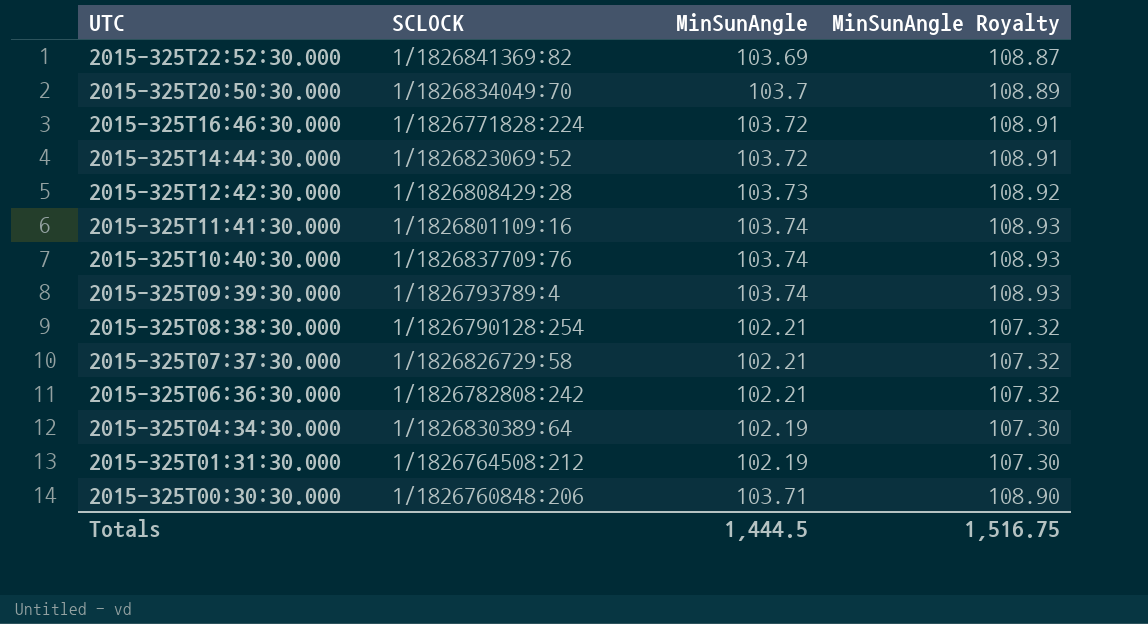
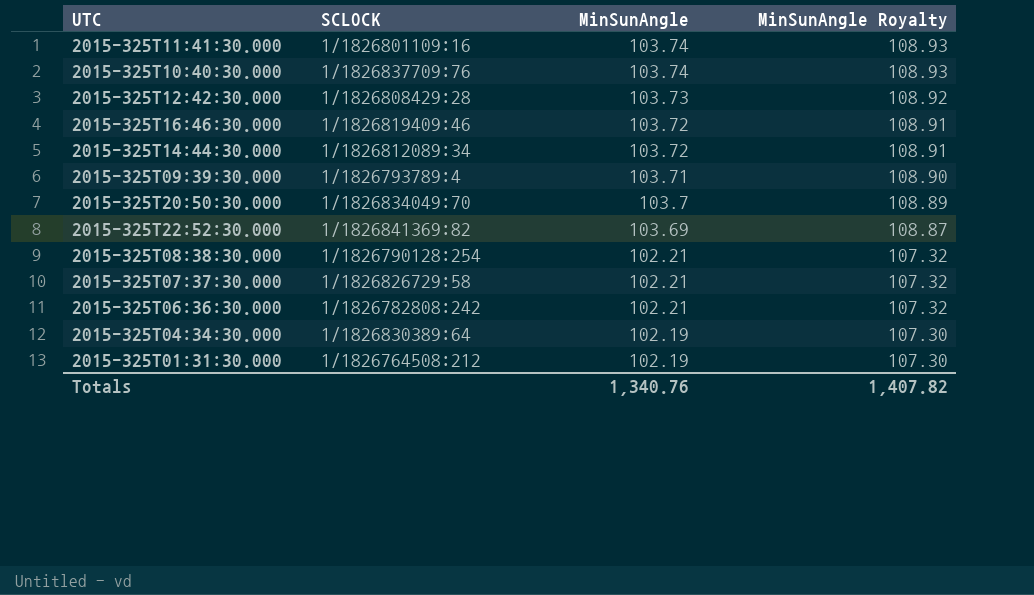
row order: UTC descending -> MinSunAngle descending
row 2015-325T00:30:30.000: 1/1826760848:206 | 103.71 | 108.90 -> none
2015-325T16:46:30.000 | SCLOCK: 1/1826771828:224 -> 1/1826819409:46
2015-325T14:44:30.000 | SCLOCK: 1/1826823069:52 -> 1/1826812089:34
2015-325T09:39:30.000 | MinSunAngle: 103.74 -> 103.71
2015-325T09:39:30.000 | MinSunAngle Royalty: 108.93 -> 108.90
Totals | MinSunAngle: 1,444.5 -> 1,340.76
Totals | MinSunAngle Royalty: 1,516.75 -> 1,407.82

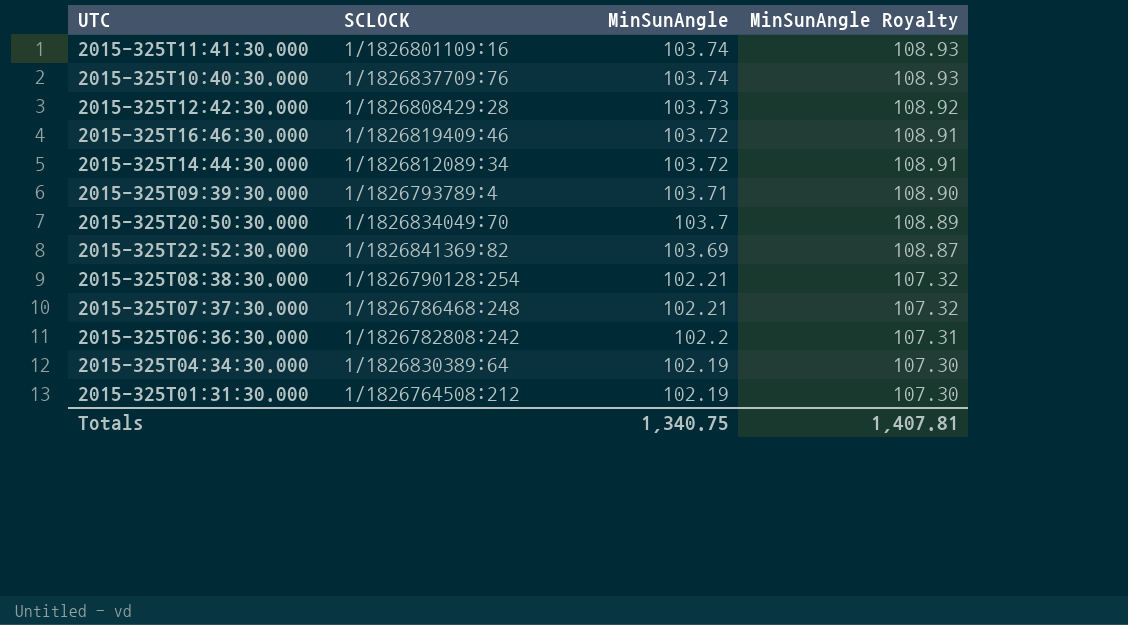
2015-325T07:37:30.000 | SCLOCK: 1/1826826729:58 -> 1/1826786468:248
2015-325T06:36:30.000 | MinSunAngle: 102.21 -> 102.2
2015-325T06:36:30.000 | MinSunAngle Royalty: 107.32 -> 107.31
Totals | MinSunAngle: 1,340.76 -> 1,340.75
Totals | MinSunAngle Royalty: 1,407.82 -> 1,407.81

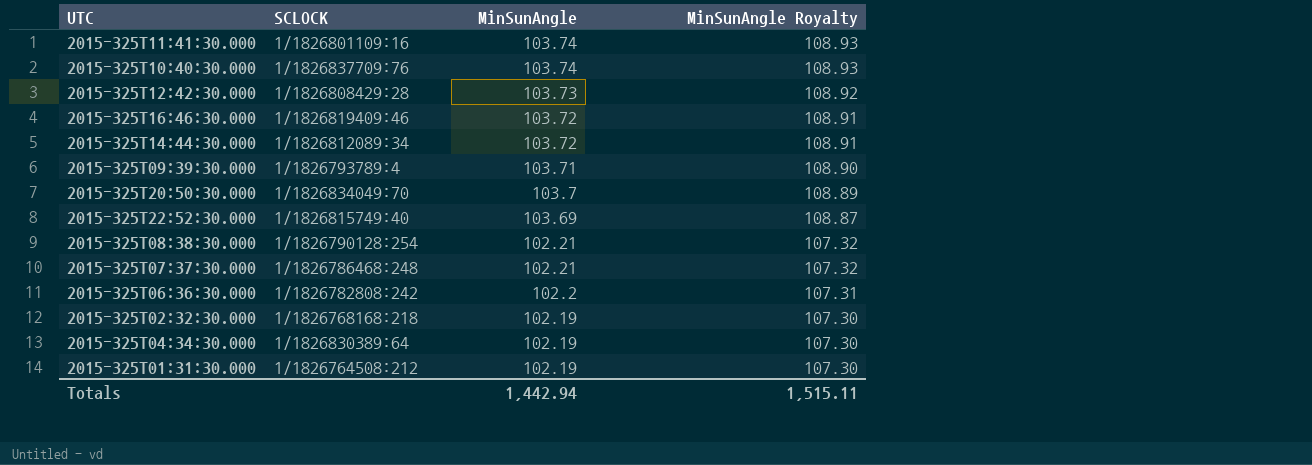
2015-325T22:52:30.000 | SCLOCK: 1/1826841369:82 -> 1/1826815749:40
row 2015-325T02:32:30.000: none -> 1/1826768168:218 | 102.19 | 107.30
Totals | MinSunAngle: 1,340.75 -> 1,442.94
Totals | MinSunAngle Royalty: 1,407.81 -> 1,515.11

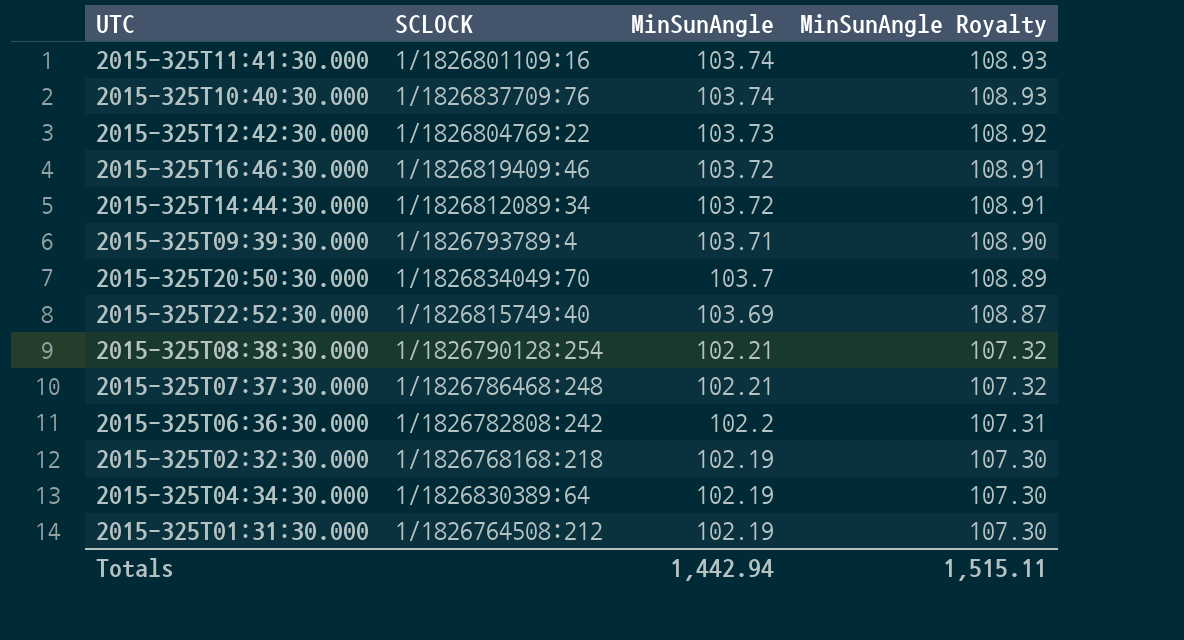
2015-325T12:42:30.000 | SCLOCK: 1/1826808429:28 -> 1/1826804769:22

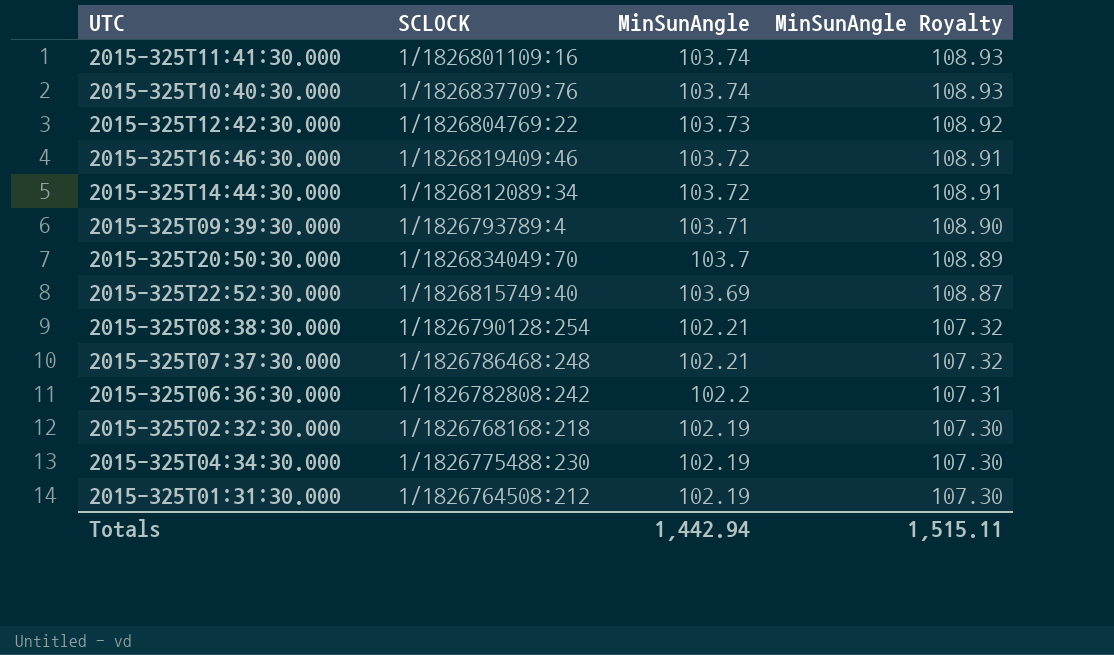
2015-325T04:34:30.000 | SCLOCK: 1/1826830389:64 -> 1/1826775488:230

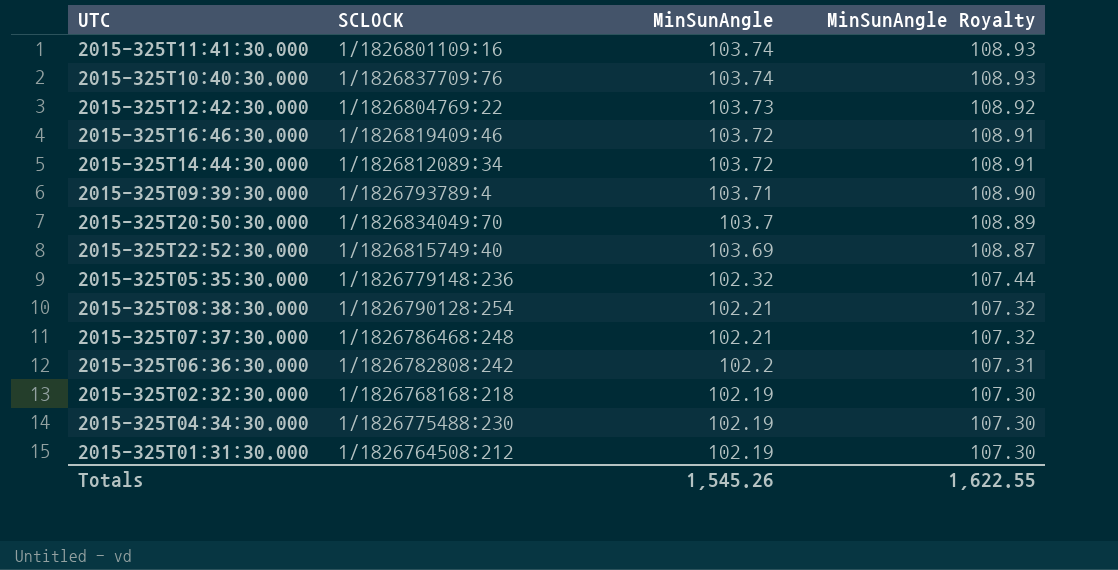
row 2015-325T05:35:30.000: none -> 1/1826779148:236 | 102.32 | 107.44
Totals | MinSunAngle: 1,442.94 -> 1,545.26
Totals | MinSunAngle Royalty: 1,515.11 -> 1,622.55

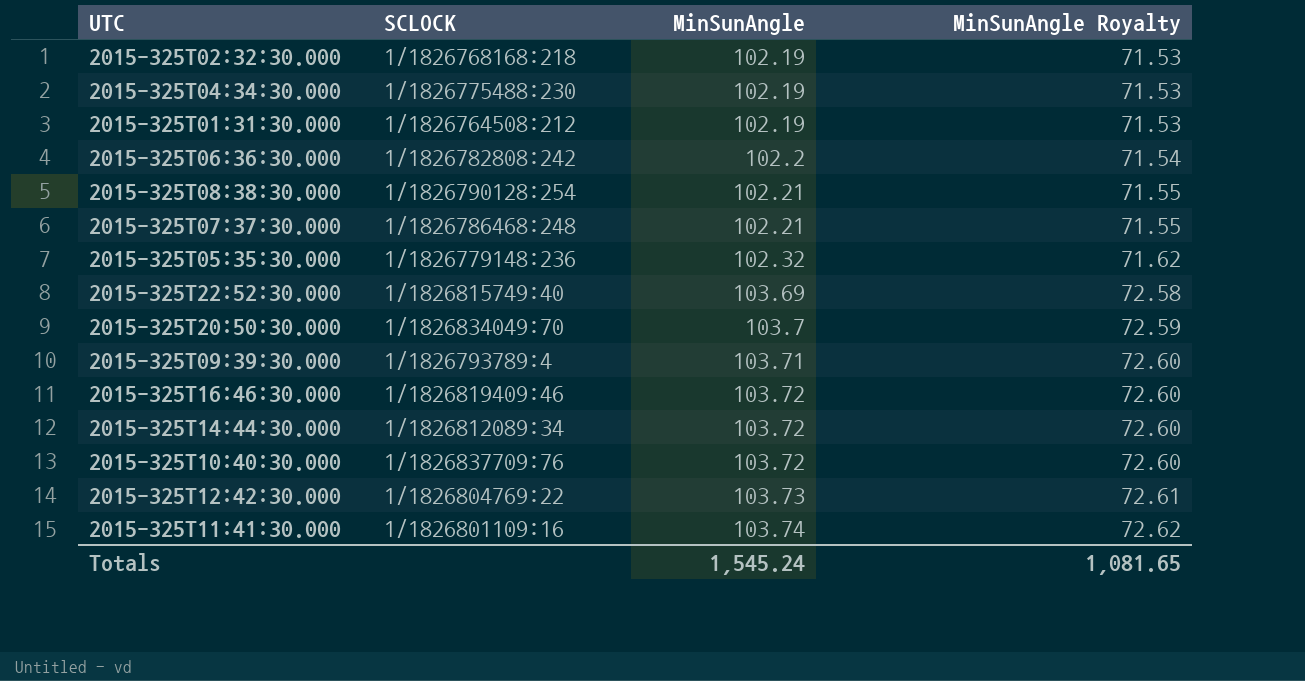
row order: MinSunAngle descending -> MinSunAngle ascending
column MinSunAngle Royalty | formula: [MinSunAngle] * 1.05 -> [MinSunAngle] * 0.7
2015-325T10:40:30.000 | MinSunAngle: 103.74 -> 103.72
Totals | MinSunAngle: 1,545.26 -> 1,545.24
Totals | MinSunAngle Royalty: 1,622.55 -> 1,081.65

